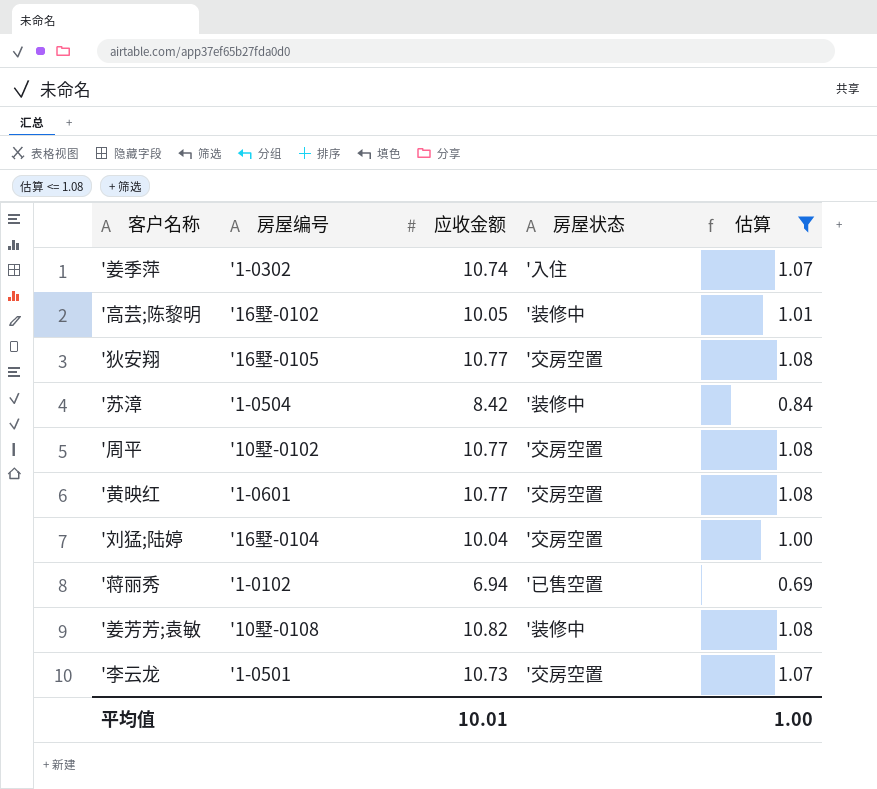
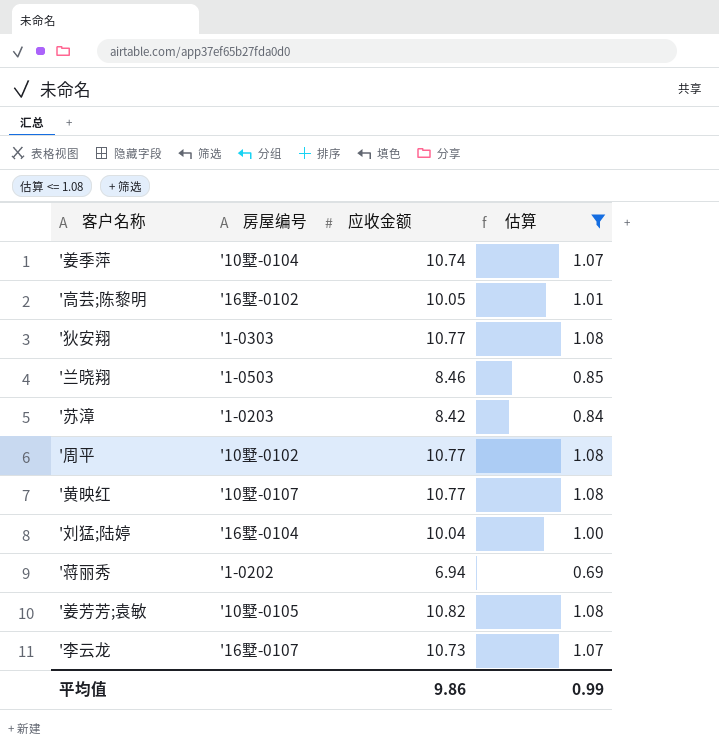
column 房屋状态 | position: 4 -> none
'姜季萍 | 房屋编号: '1-0302 -> '10墅-0104
'狄安翔 | 房屋编号: '16墅-0105 -> '1-0303
row '兰晓翔: none -> '1-0503 | 8.46 | 0.85
'苏漳 | 房屋编号: '1-0504 -> '1-0203
'黄映红 | 房屋编号: '1-0601 -> '10墅-0107
'蒋丽秀 | 房屋编号: '1-0102 -> '1-0202
'姜芳芳;袁敏 | 房屋编号: '10墅-0108 -> '10墅-0105
'李云龙 | 房屋编号: '1-0501 -> '16墅-0107
平均值 | 应收金额: 10.01 -> 9.86
平均值 | 估算: 1.00 -> 0.99

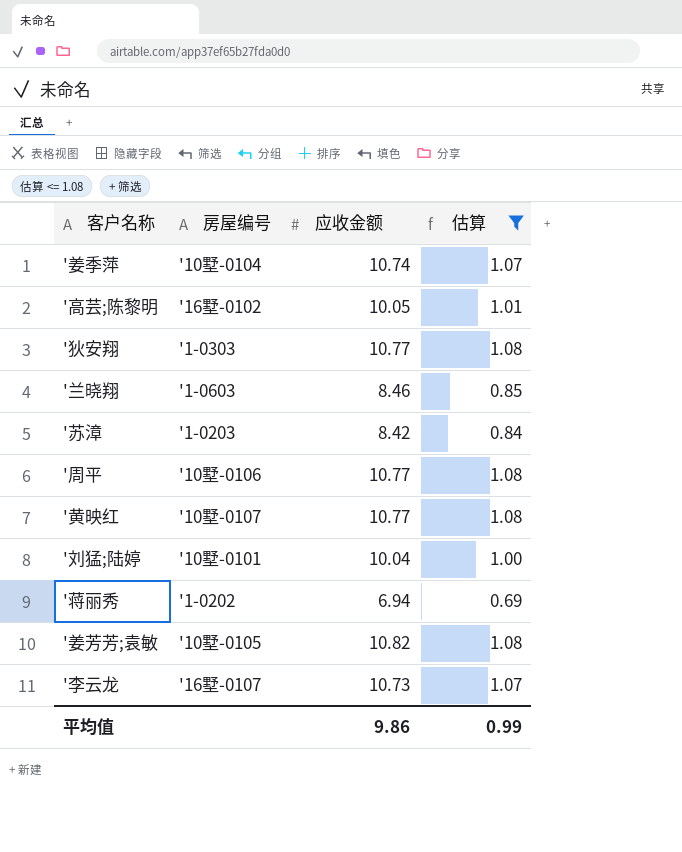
'兰晓翔 | 房屋编号: '1-0503 -> '1-0603
'周平 | 房屋编号: '10墅-0102 -> '10墅-0106
'刘猛;陆婷 | 房屋编号: '16墅-0104 -> '10墅-0101

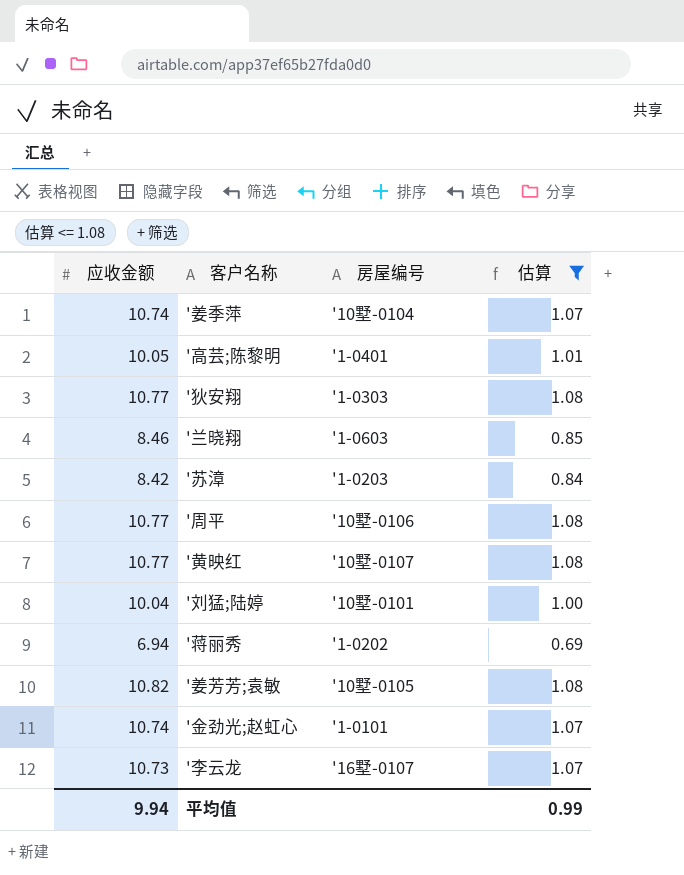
column 应收金额 | position: 3 -> 1
'高芸;陈黎明 | 房屋编号: '16墅-0102 -> '1-0401
row '金劲光;赵虹心: none -> 10.74 | '1-0101 | 1.07
平均值 | 应收金额: 9.86 -> 9.94

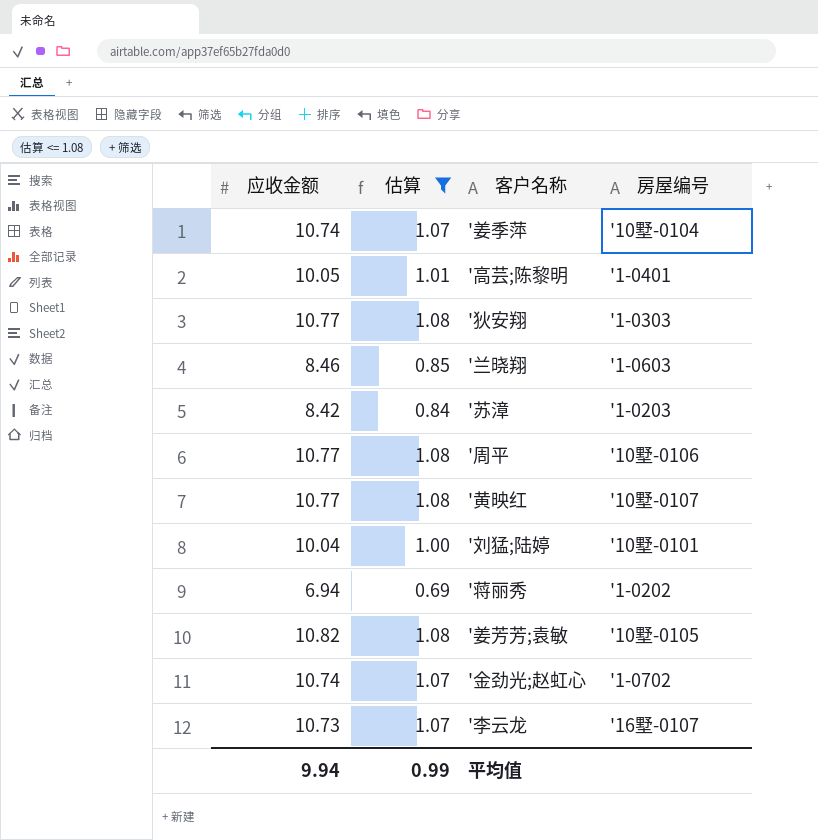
column 估算 | position: 4 -> 2
'金劲光;赵虹心 | 房屋编号: '1-0101 -> '1-0702

